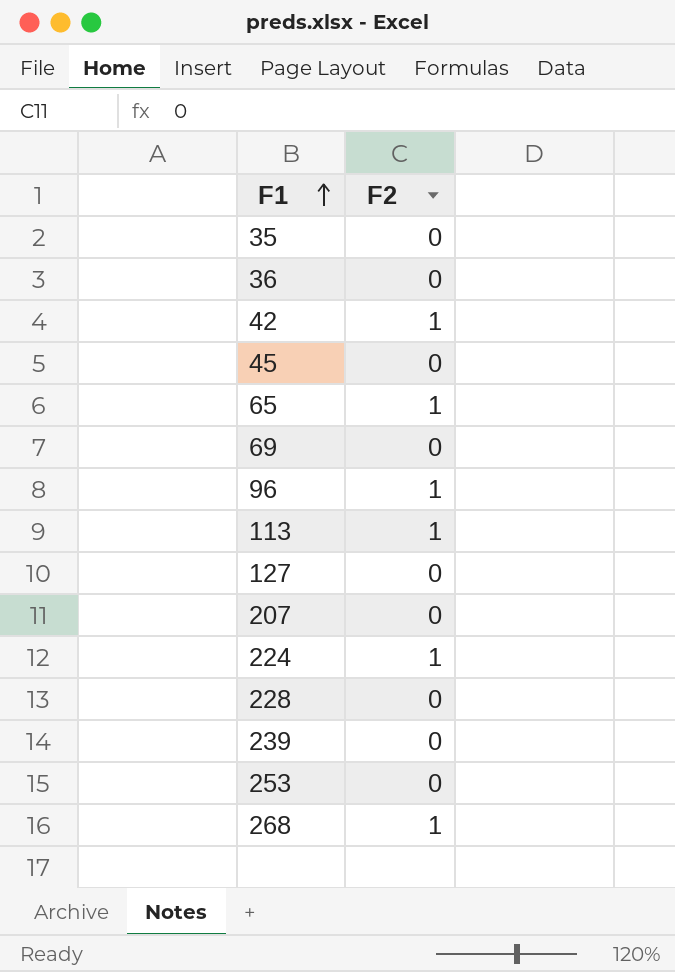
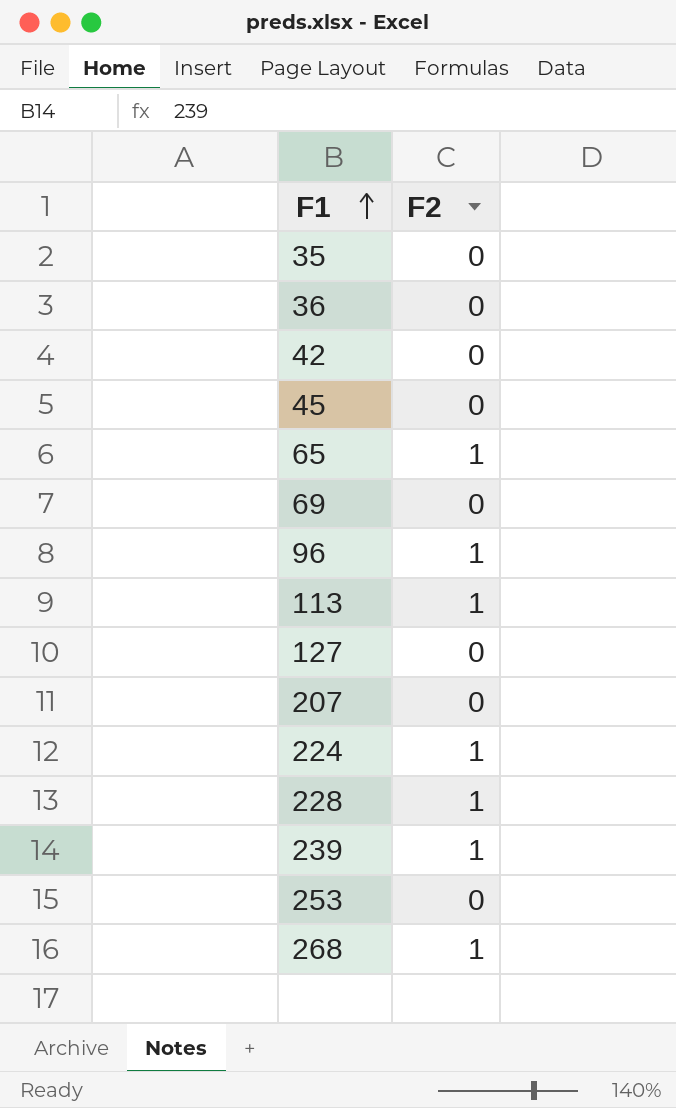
42 | F2: 1 -> 0
228 | F2: 0 -> 1
239 | F2: 0 -> 1

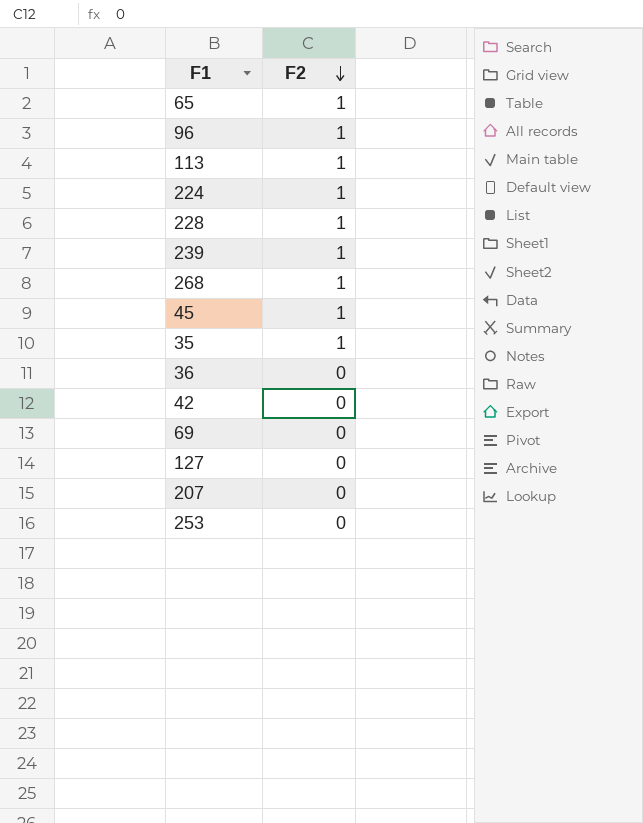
row order: F1 ascending -> F2 descending
45 | F2: 0 -> 1
35 | F2: 0 -> 1

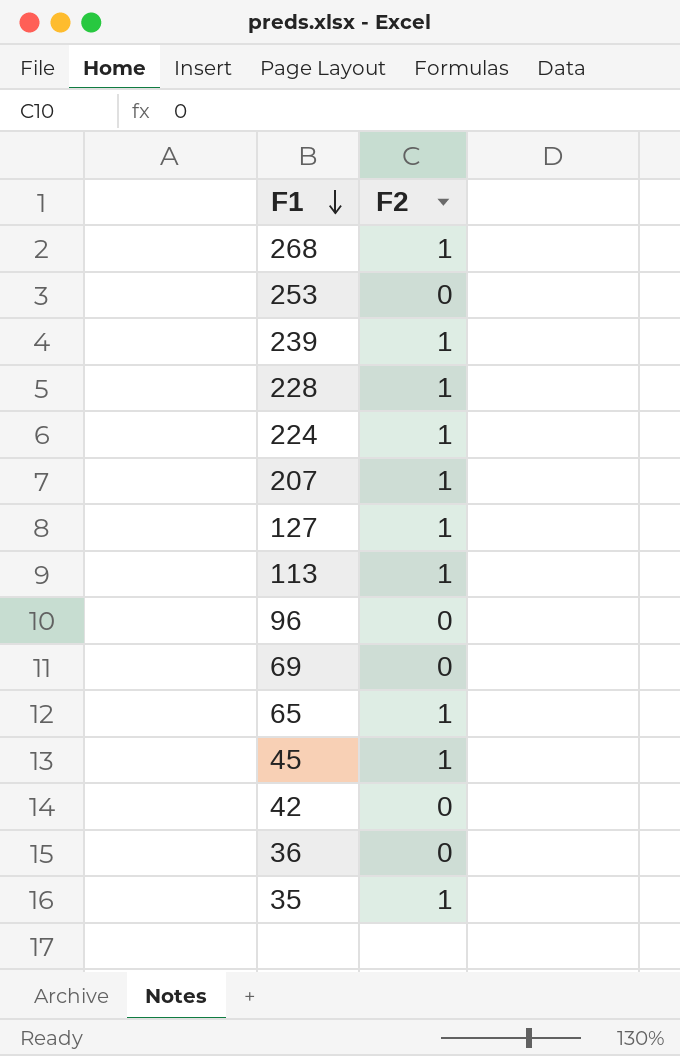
row order: F2 descending -> F1 descending
207 | F2: 0 -> 1
127 | F2: 0 -> 1
96 | F2: 1 -> 0

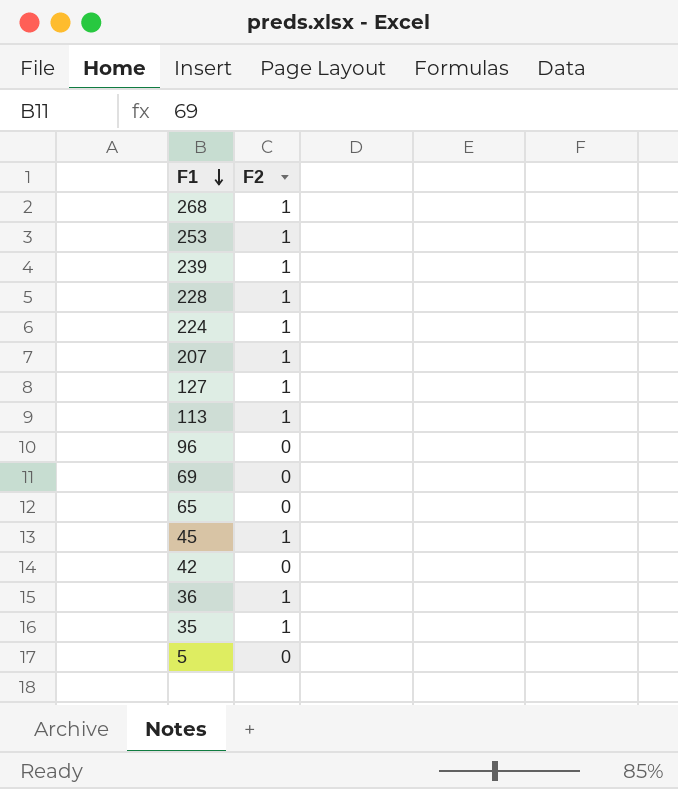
253 | F2: 0 -> 1
65 | F2: 1 -> 0
36 | F2: 0 -> 1
row 5: none -> 0

